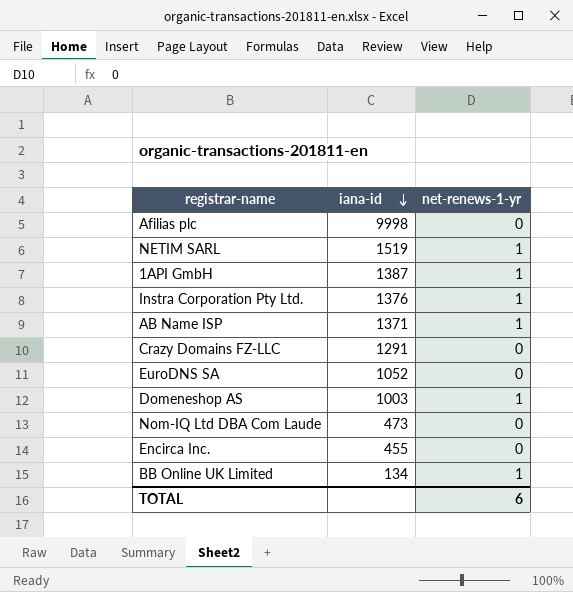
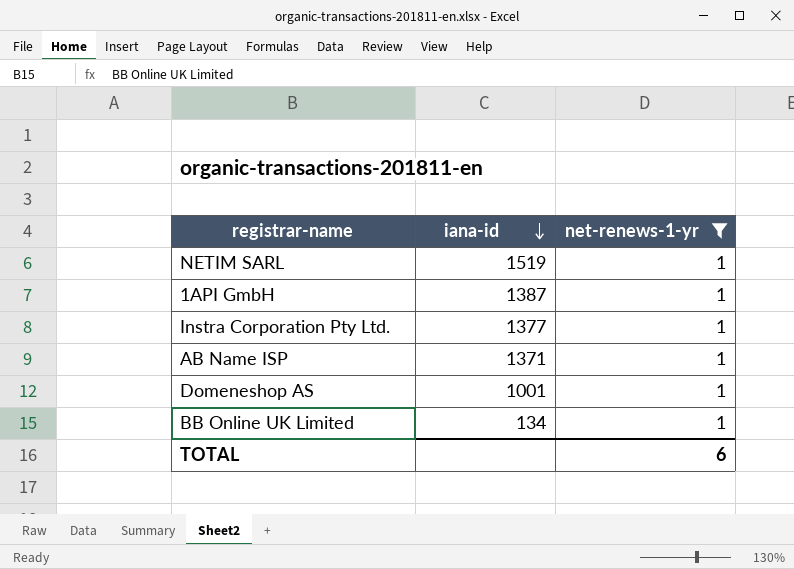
filter: none -> net-renews-1-yr = 1
Instra Corporation Pty Ltd. | iana-id: 1376 -> 1377
Domeneshop AS | iana-id: 1003 -> 1001

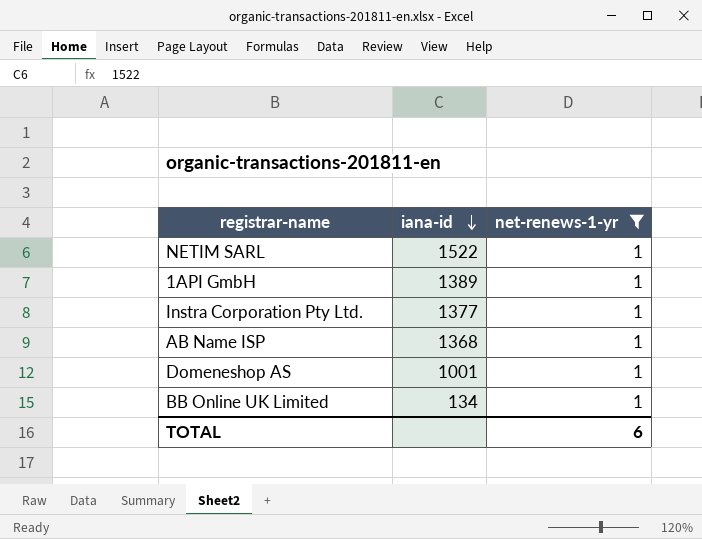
NETIM SARL | iana-id: 1519 -> 1522
1API GmbH | iana-id: 1387 -> 1389
AB Name ISP | iana-id: 1371 -> 1368

